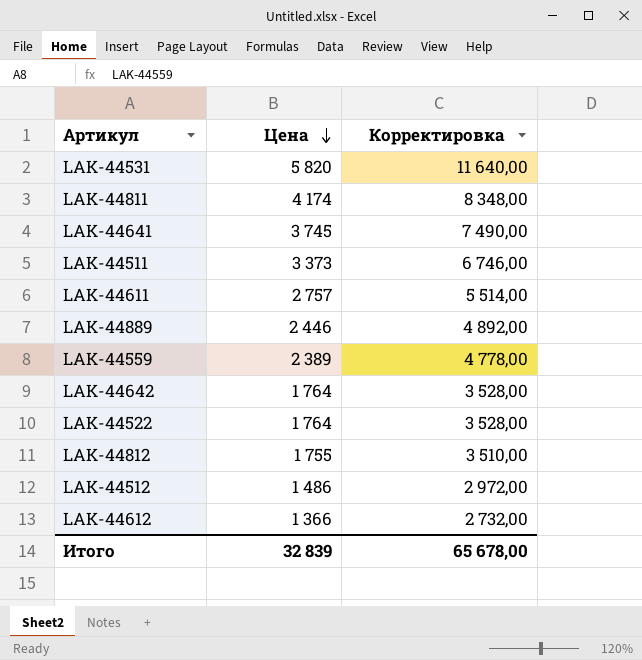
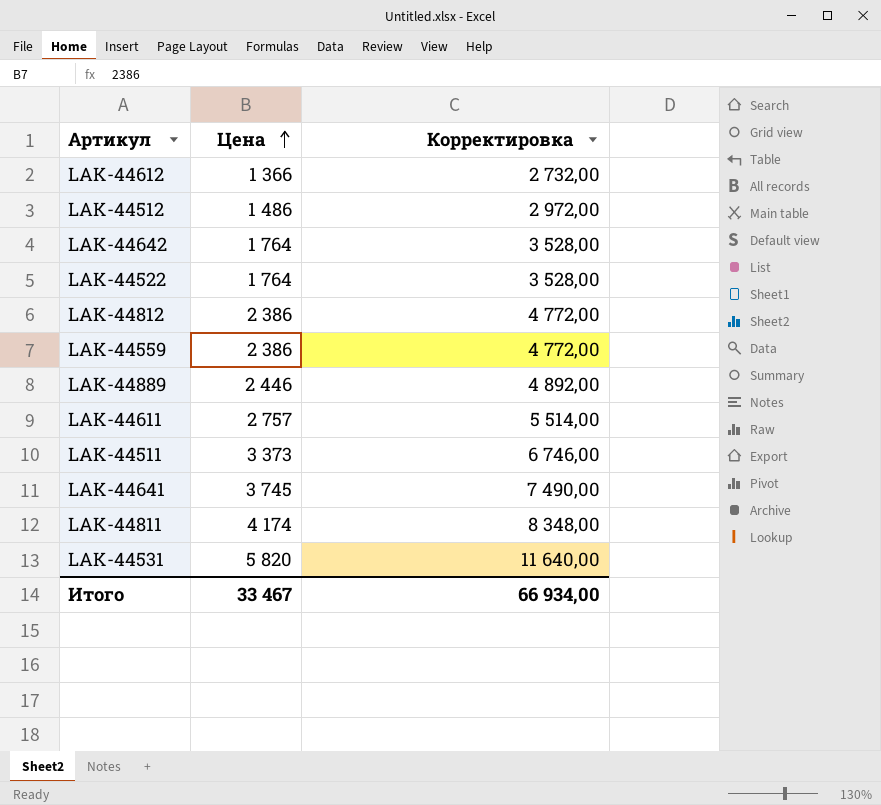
row order: Цена descending -> Цена ascending
LAK-44812 | Цена: 1 755 -> 2 386
LAK-44812 | Корректировка: 3 510,00 -> 4 772,00
LAK-44559 | Цена: 2 389 -> 2 386
LAK-44559 | Корректировка: 4 778,00 -> 4 772,00
Итого | Цена: 32 839 -> 33 467
Итого | Корректировка: 65 678,00 -> 66 934,00

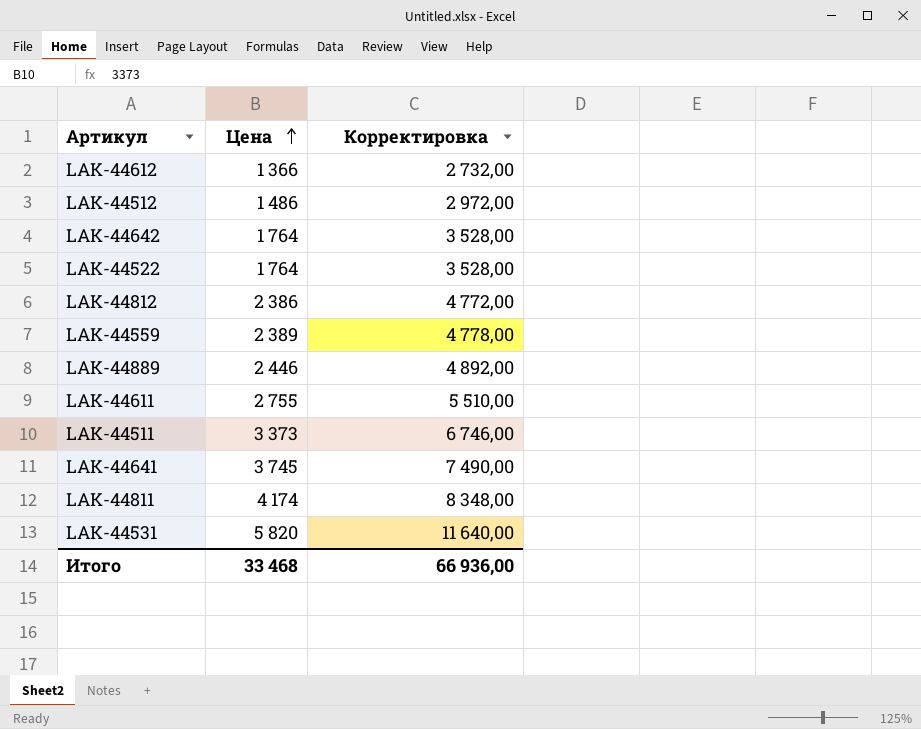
LAK-44559 | Цена: 2 386 -> 2 389
LAK-44559 | Корректировка: 4 772,00 -> 4 778,00
LAK-44611 | Цена: 2 757 -> 2 755
LAK-44611 | Корректировка: 5 514,00 -> 5 510,00
Итого | Цена: 33 467 -> 33 468
Итого | Корректировка: 66 934,00 -> 66 936,00

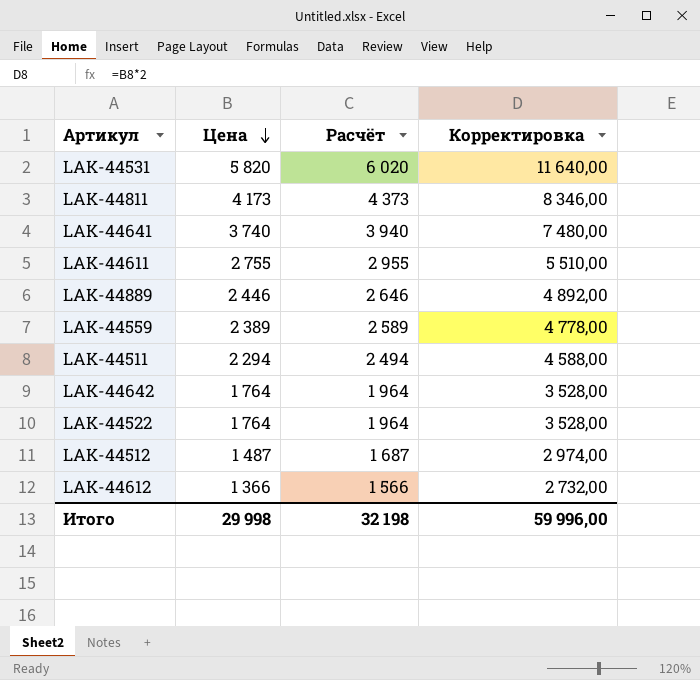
row order: Цена ascending -> Цена descending
column Расчёт | formula: none -> [Цена] + 200
row LAK-44812: 2 386 | 4 772,00 -> none
LAK-44811 | Цена: 4 174 -> 4 173
LAK-44811 | Корректировка: 8 348,00 -> 8 346,00
LAK-44641 | Цена: 3 745 -> 3 740
LAK-44641 | Корректировка: 7 490,00 -> 7 480,00
LAK-44511 | Цена: 3 373 -> 2 294
LAK-44511 | Корректировка: 6 746,00 -> 4 588,00
LAK-44512 | Цена: 1 486 -> 1 487
LAK-44512 | Корректировка: 2 972,00 -> 2 974,00
Итого | Цена: 33 468 -> 29 998
Итого | Корректировка: 66 936,00 -> 59 996,00

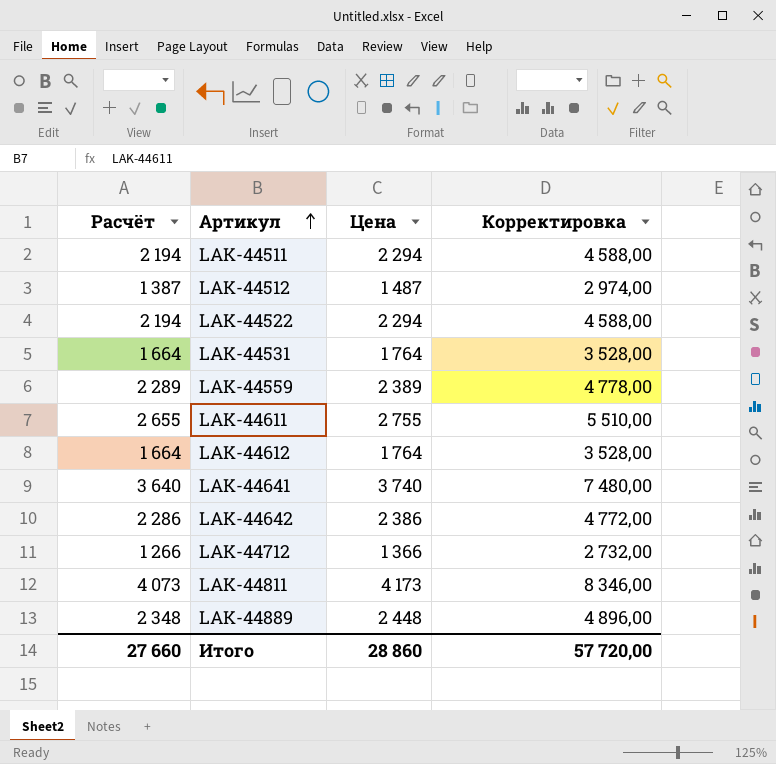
row order: Цена descending -> Артикул ascending
column Расчёт | formula: [Цена] + 200 -> [Цена] - 100
column Расчёт | position: 3 -> 1
LAK-44522 | Цена: 1 764 -> 2 294
LAK-44522 | Корректировка: 3 528,00 -> 4 588,00
LAK-44531 | Цена: 5 820 -> 1 764
LAK-44531 | Корректировка: 11 640,00 -> 3 528,00
LAK-44612 | Цена: 1 366 -> 1 764
LAK-44612 | Корректировка: 2 732,00 -> 3 528,00
LAK-44642 | Цена: 1 764 -> 2 386
LAK-44642 | Корректировка: 3 528,00 -> 4 772,00
row LAK-44712: none -> 1 266 | 1 366 | 2 732,00
LAK-44889 | Цена: 2 446 -> 2 448
LAK-44889 | Корректировка: 4 892,00 -> 4 896,00
Итого | Расчёт: 32 198 -> 27 660
Итого | Цена: 29 998 -> 28 860
Итого | Корректировка: 59 996,00 -> 57 720,00

